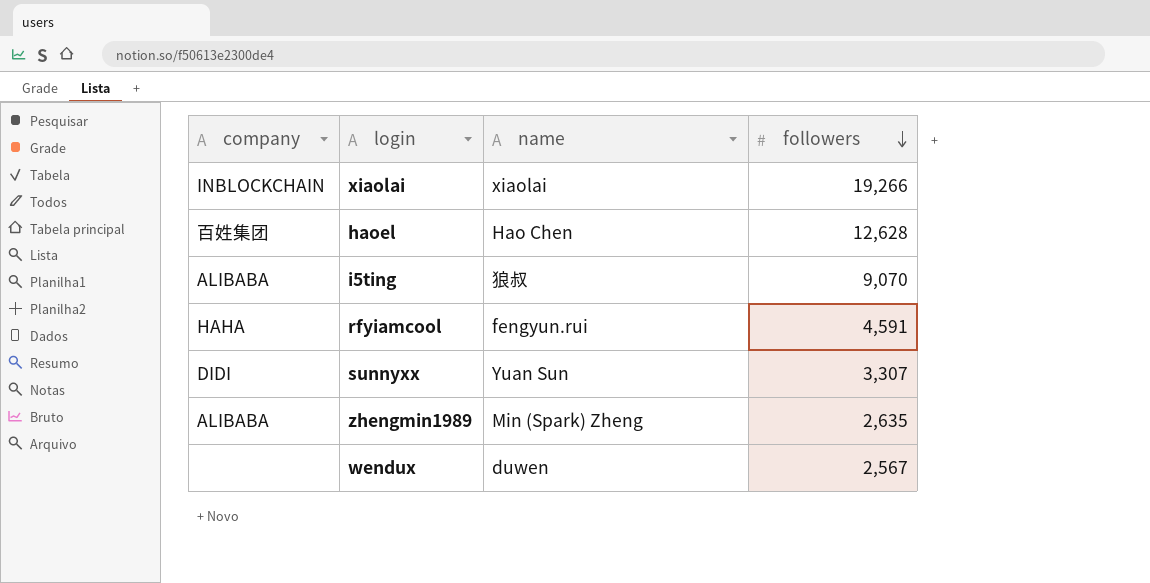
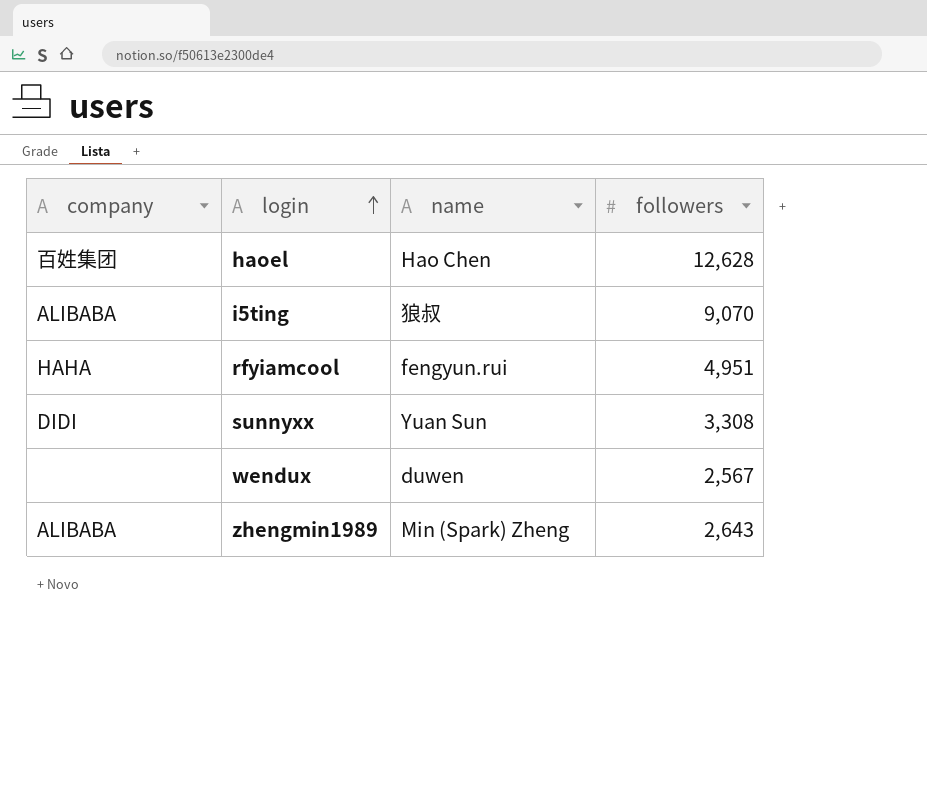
row order: followers descending -> login ascending
row xiaolai: INBLOCKCHAIN | xiaolai | 19,266 -> none
rfyiamcool | followers: 4,591 -> 4,951
sunnyxx | followers: 3,307 -> 3,308
zhengmin1989 | followers: 2,635 -> 2,643

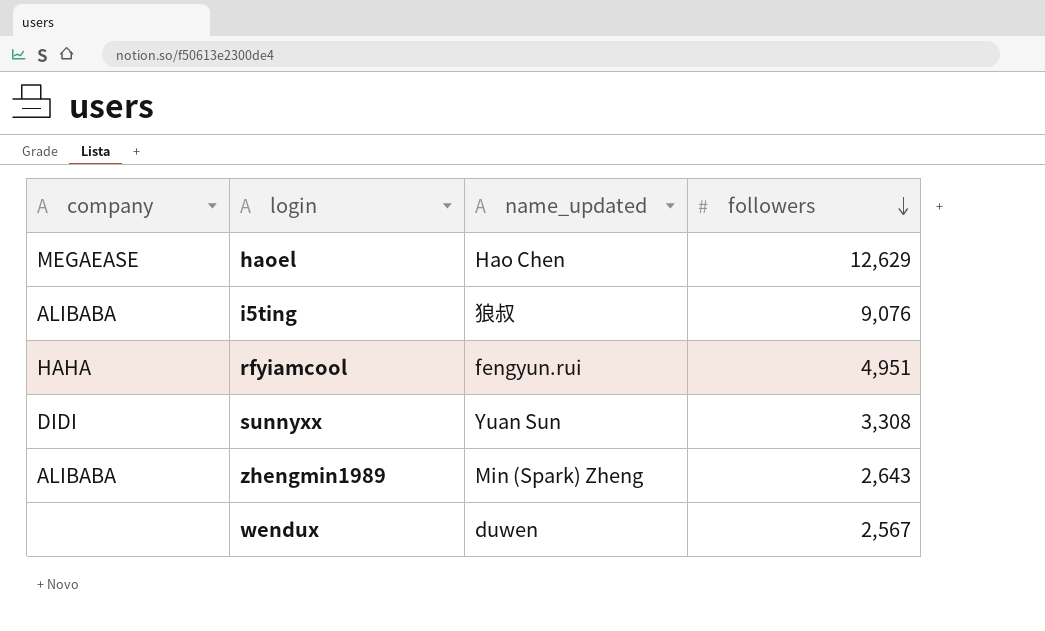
row order: login ascending -> followers descending
column name: name -> name_updated
haoel | company: 百姓集团 -> MEGAEASE
haoel | followers: 12,628 -> 12,629
i5ting | followers: 9,070 -> 9,076

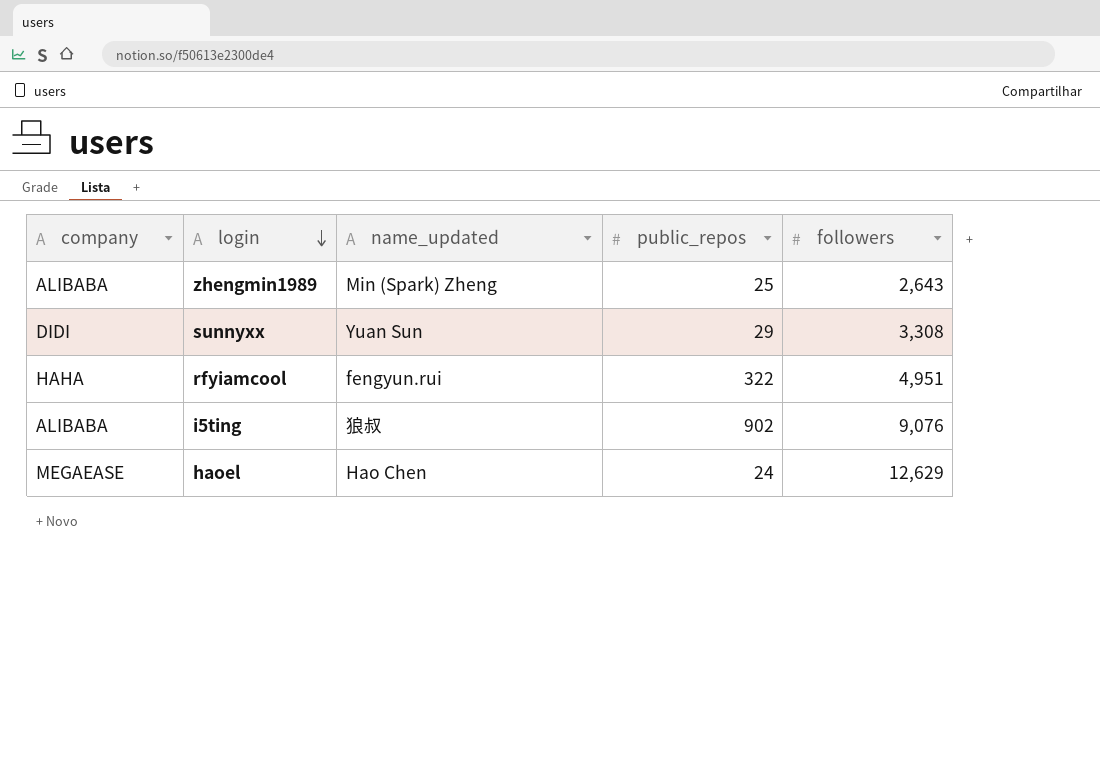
row order: followers descending -> login descending
column public_repos | position: none -> 4
row wendux: none | duwen | 2,567 -> none

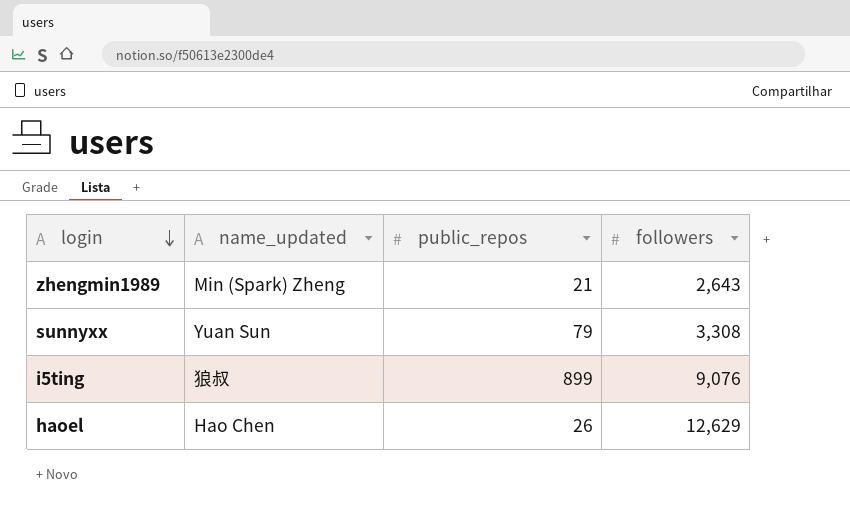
column company | position: 1 -> none
row rfyiamcool: HAHA | fengyun.rui | 322 | 4,951 -> none
zhengmin1989 | public_repos: 25 -> 21
sunnyxx | public_repos: 29 -> 79
i5ting | public_repos: 902 -> 899
haoel | public_repos: 24 -> 26

